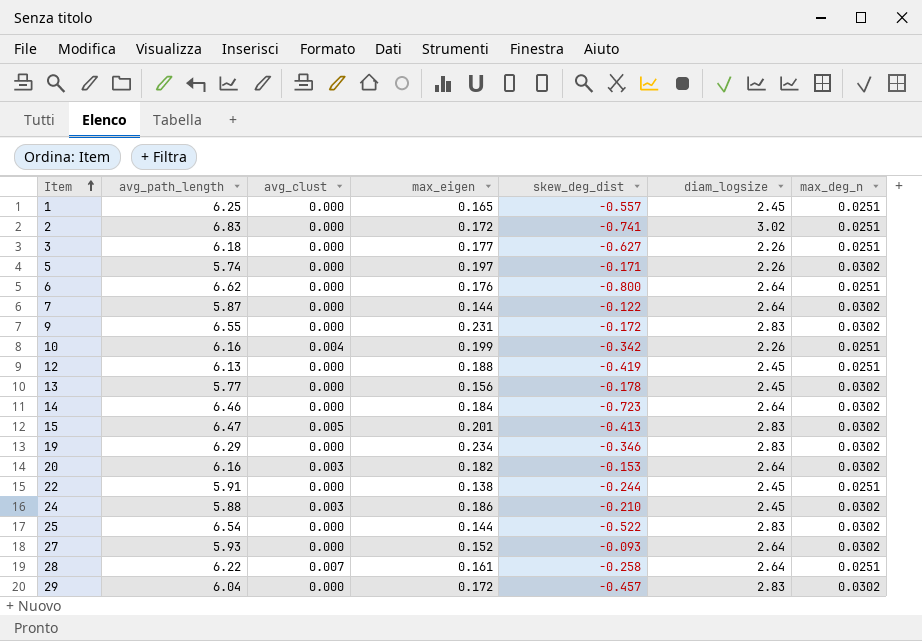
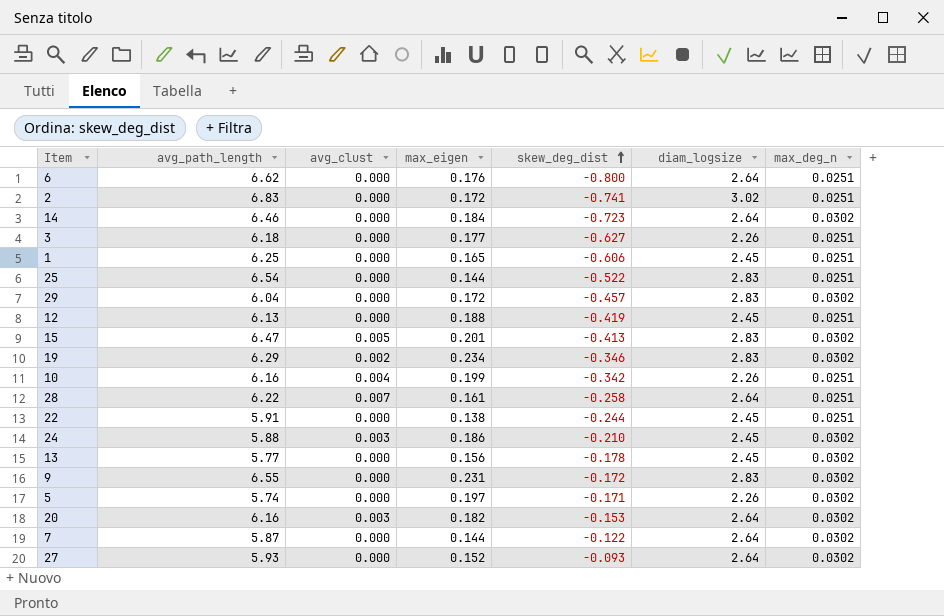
row order: Item ascending -> skew_deg_dist ascending
1 | skew_deg_dist: -0.557 -> -0.606
25 | max_deg_n: 0.0302 -> 0.0251
19 | avg_clust: 0.000 -> 0.002

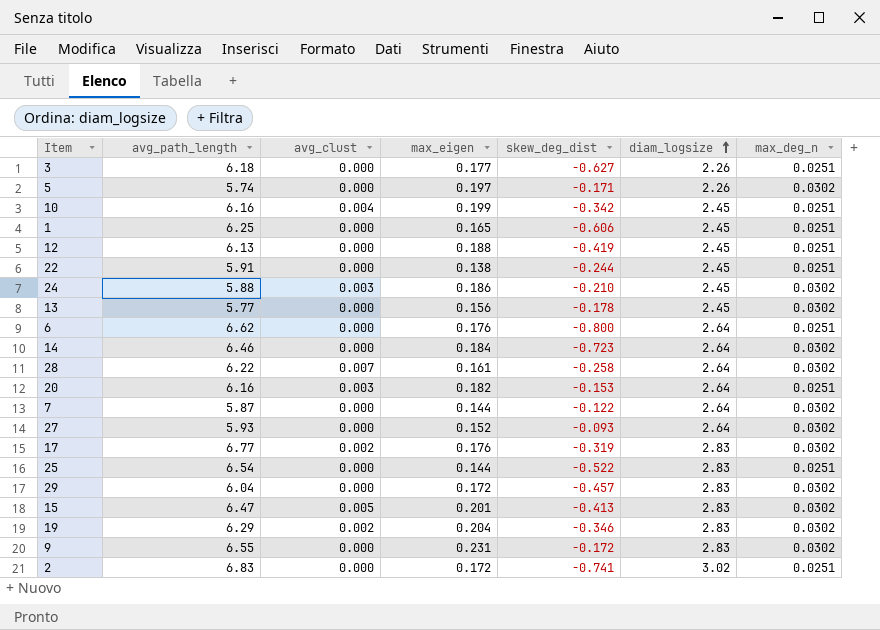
row order: skew_deg_dist ascending -> diam_logsize ascending
10 | diam_logsize: 2.26 -> 2.45
28 | max_deg_n: 0.0251 -> 0.0302
20 | max_deg_n: 0.0302 -> 0.0251
row 17: none -> 6.77 | 0.002 | 0.176 | -0.319 | 2.83 | 0.0302
19 | max_eigen: 0.234 -> 0.204

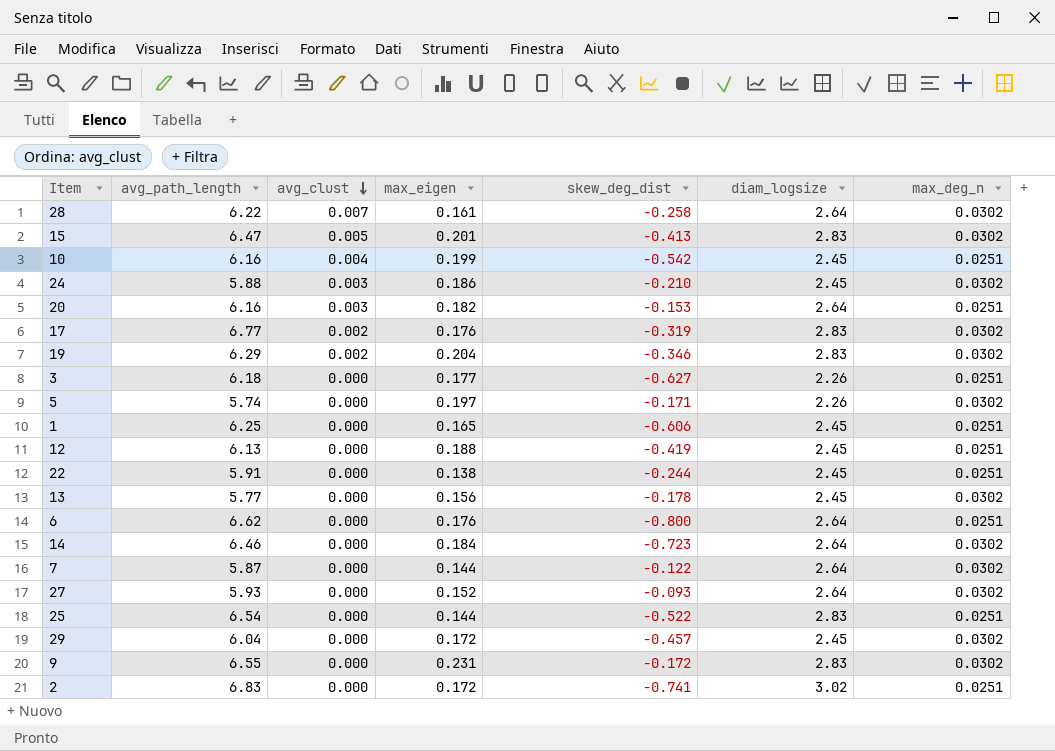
row order: diam_logsize ascending -> avg_clust descending
10 | skew_deg_dist: -0.342 -> -0.542
29 | diam_logsize: 2.83 -> 2.45

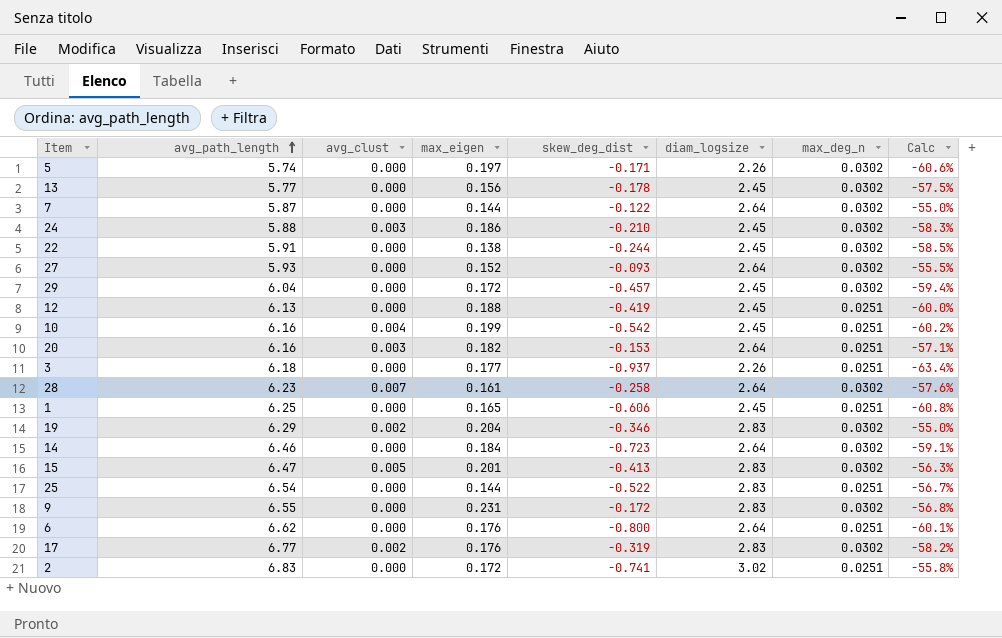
row order: avg_clust descending -> avg_path_length ascending
column Calc | formula: none -> ([diam_logsize] - [avg_path_length]) / [avg_path_length]
22 | max_deg_n: 0.0251 -> 0.0302
3 | skew_deg_dist: -0.627 -> -0.937
28 | avg_path_length: 6.22 -> 6.23

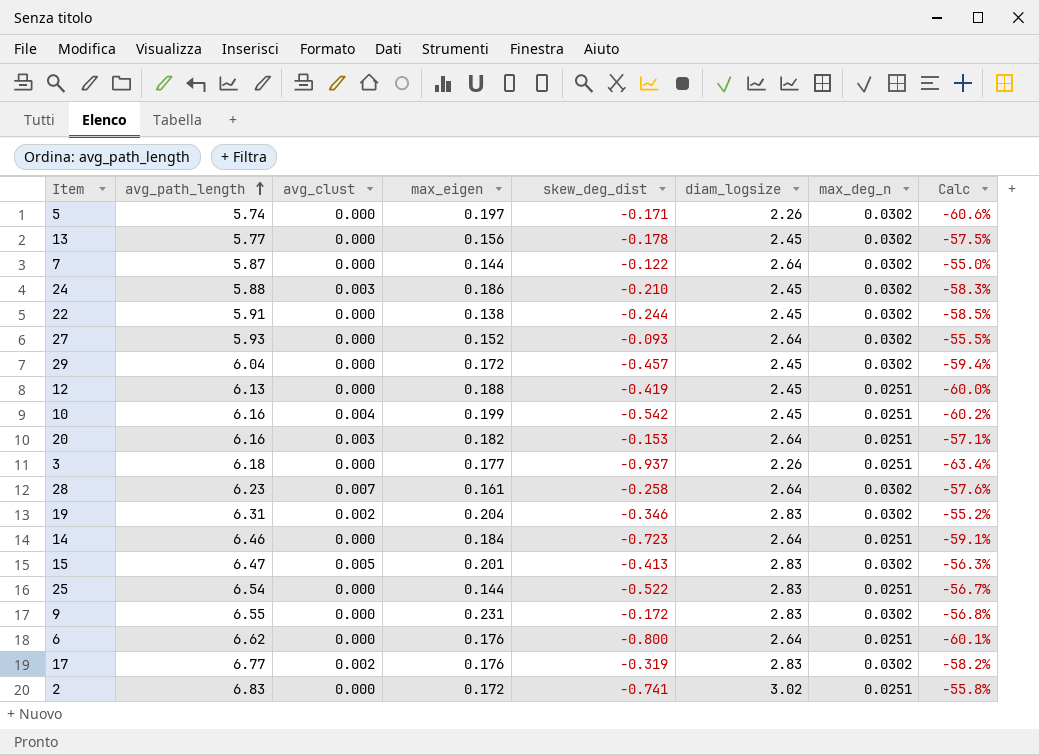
row 1: 6.25 | 0.000 | 0.165 | -0.606 | 2.45 | 0.0251 | -60.8% -> none
19 | avg_path_length: 6.29 -> 6.31
19 | Calc: -55.0% -> -55.2%
14 | max_deg_n: 0.0302 -> 0.0251

